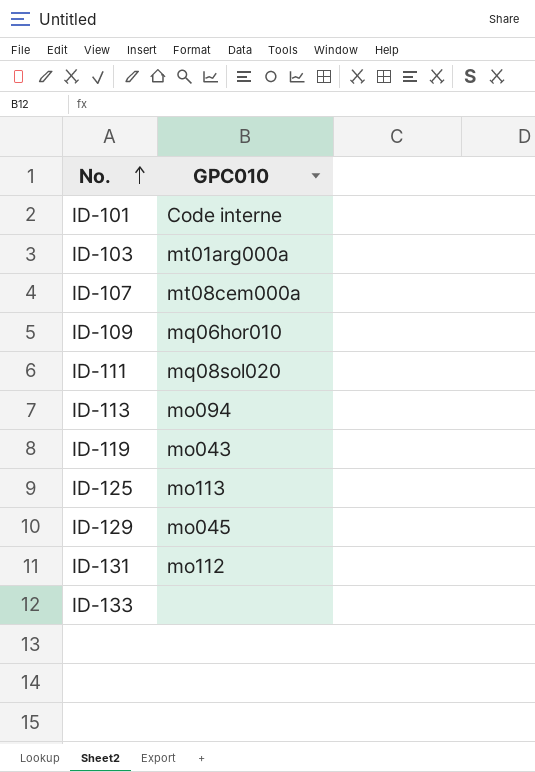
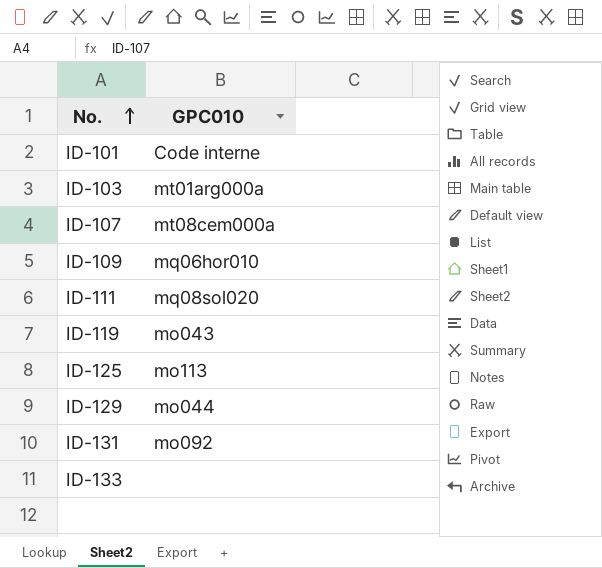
row ID-113: mo094 -> none
ID-129 | GPC010: mo045 -> mo044
ID-131 | GPC010: mo112 -> mo092

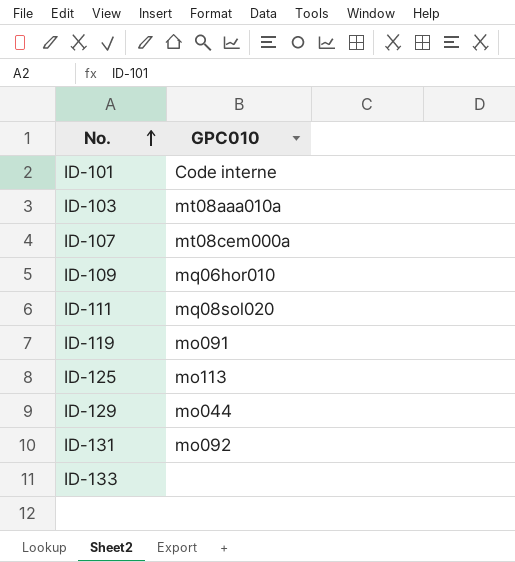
ID-103 | GPC010: mt01arg000a -> mt08aaa010a
ID-119 | GPC010: mo043 -> mo091

